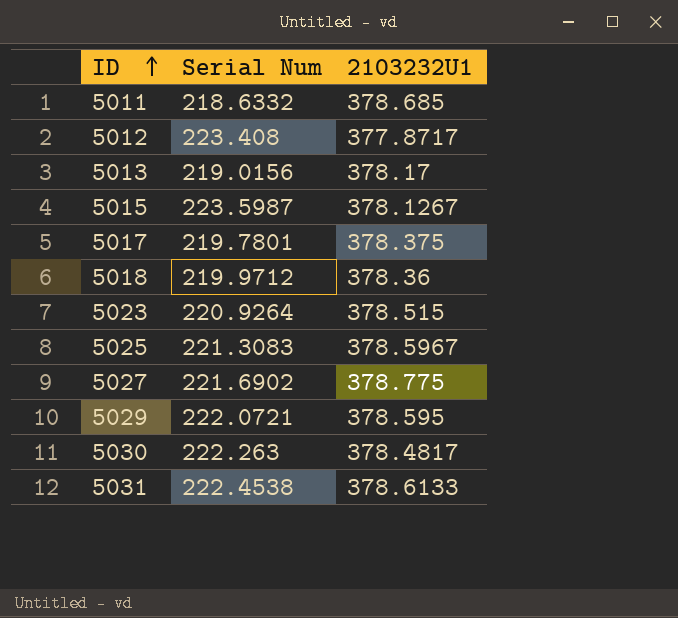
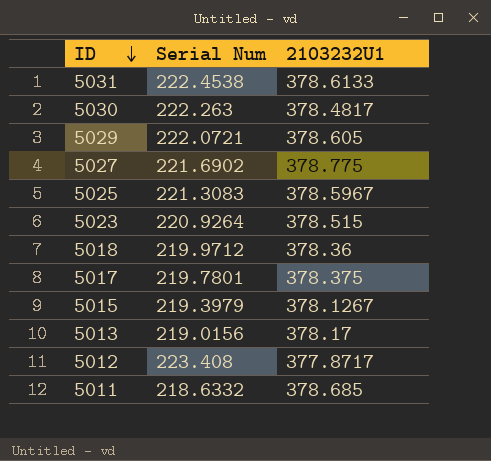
row order: ID ascending -> ID descending
5029 | 2103232U1: 378.595 -> 378.605
5015 | Serial Num: 223.5987 -> 219.3979

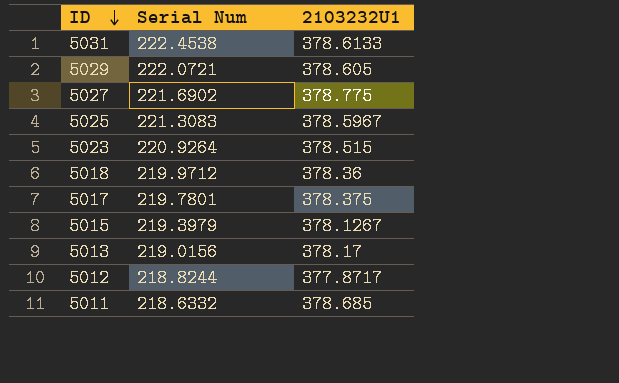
row 5030: 222.263 | 378.4817 -> none
5012 | Serial Num: 223.408 -> 218.8244

